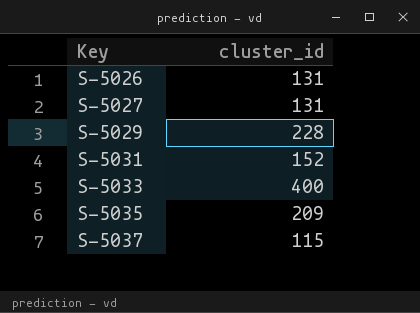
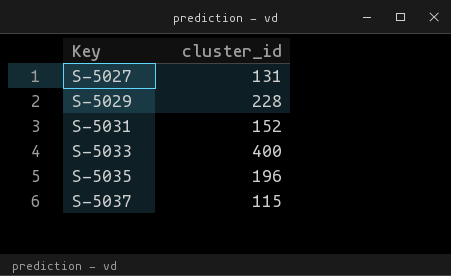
row S-5026: 131 -> none
S-5035 | cluster_id: 209 -> 196

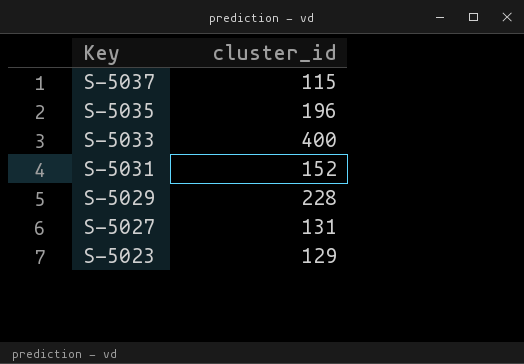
row order: Key ascending -> Key descending
row S-5023: none -> 129

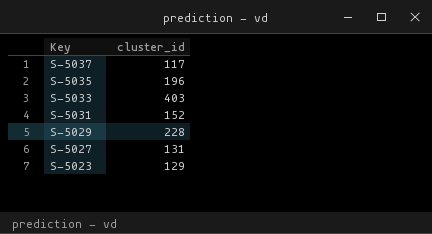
S-5037 | cluster_id: 115 -> 117
S-5033 | cluster_id: 400 -> 403

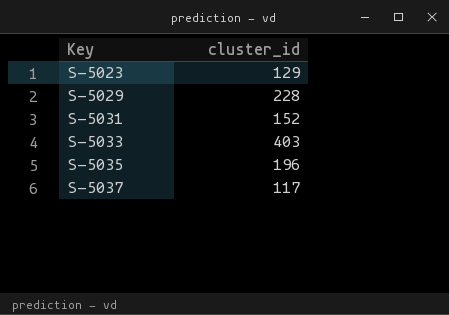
row order: Key descending -> Key ascending
row S-5027: 131 -> none

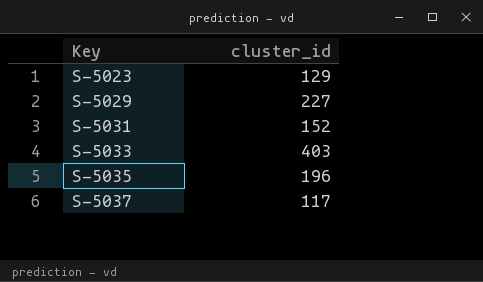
S-5029 | cluster_id: 228 -> 227

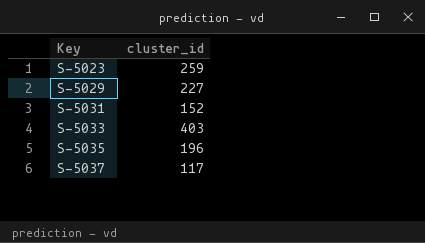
S-5023 | cluster_id: 129 -> 259

